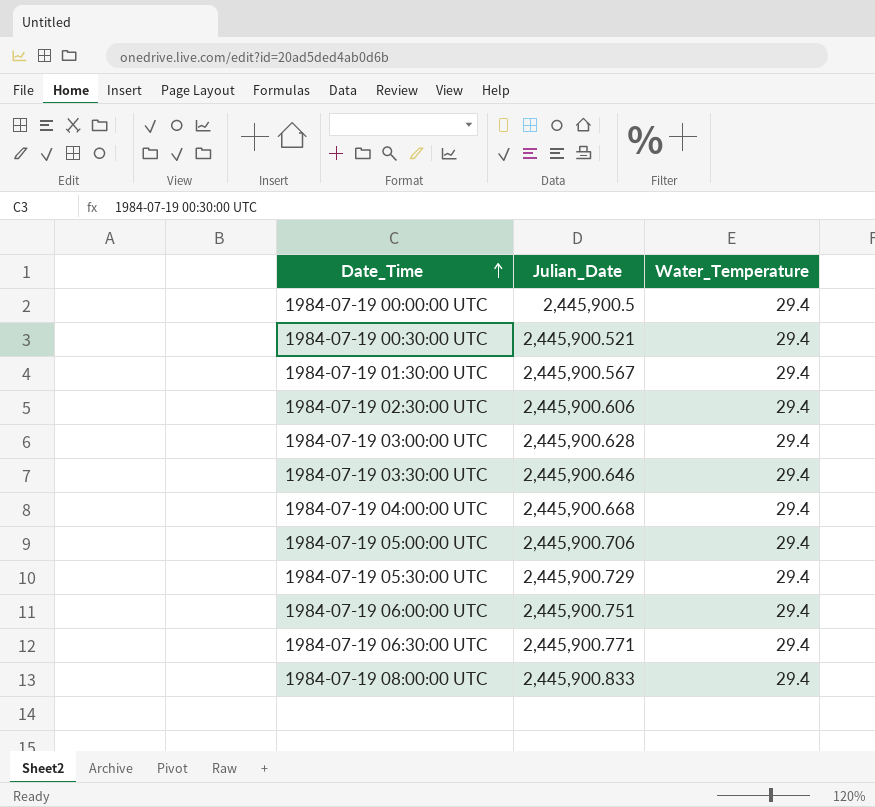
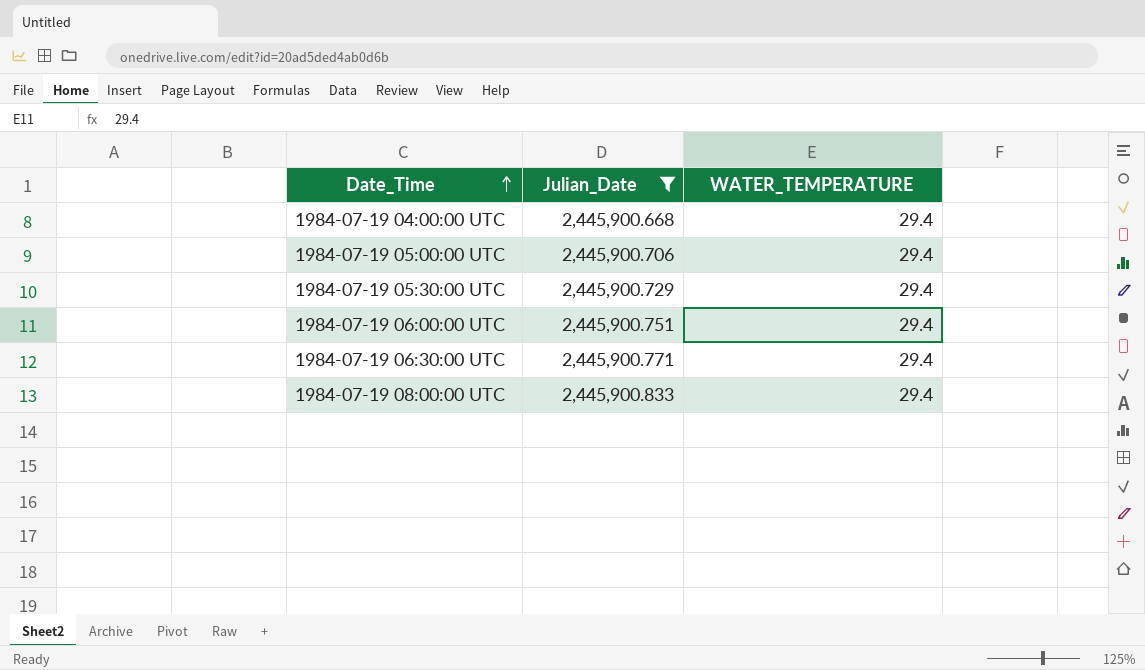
filter: none -> Julian_Date >= 2,445,900.668
column name: Water_Temperature -> WATER_TEMPERATURE

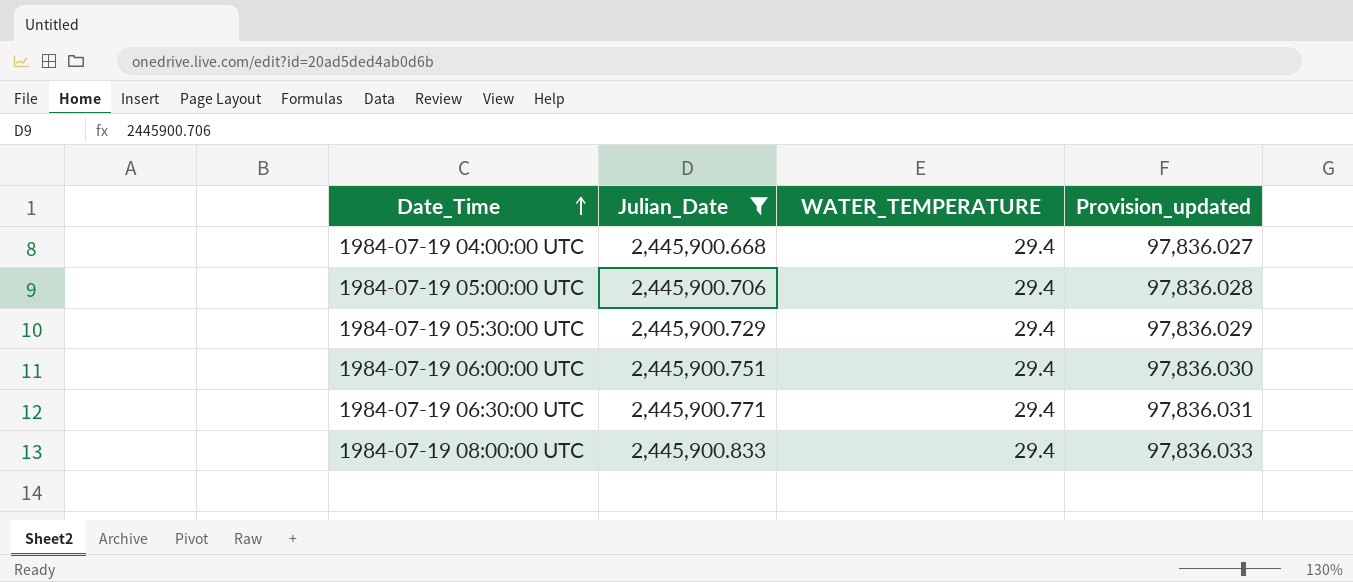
column Provision_updated | formula: none -> [Julian_Date] * 0.04

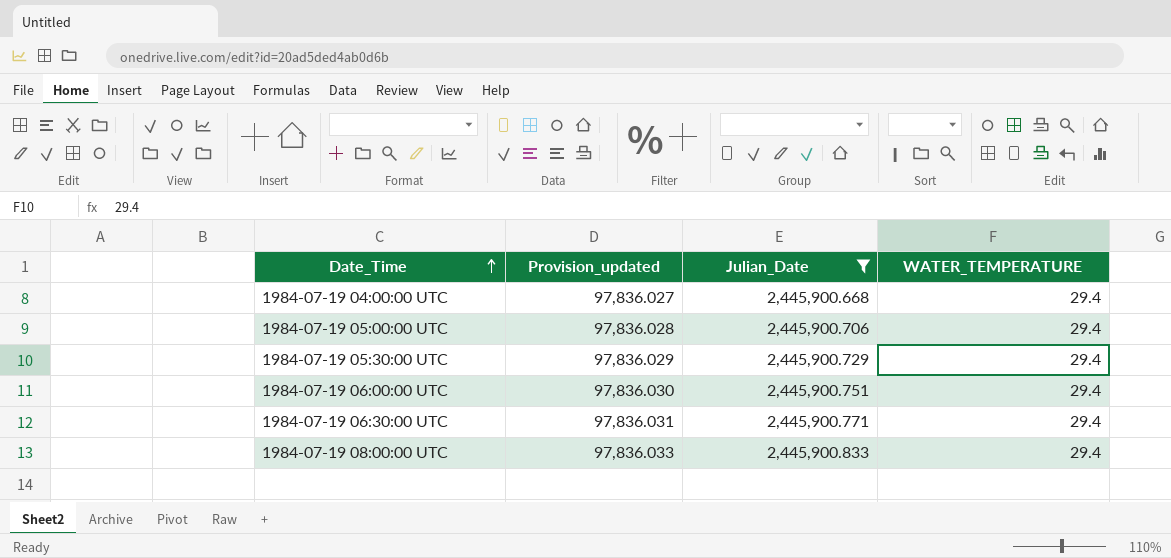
column Provision_updated | position: 4 -> 2

